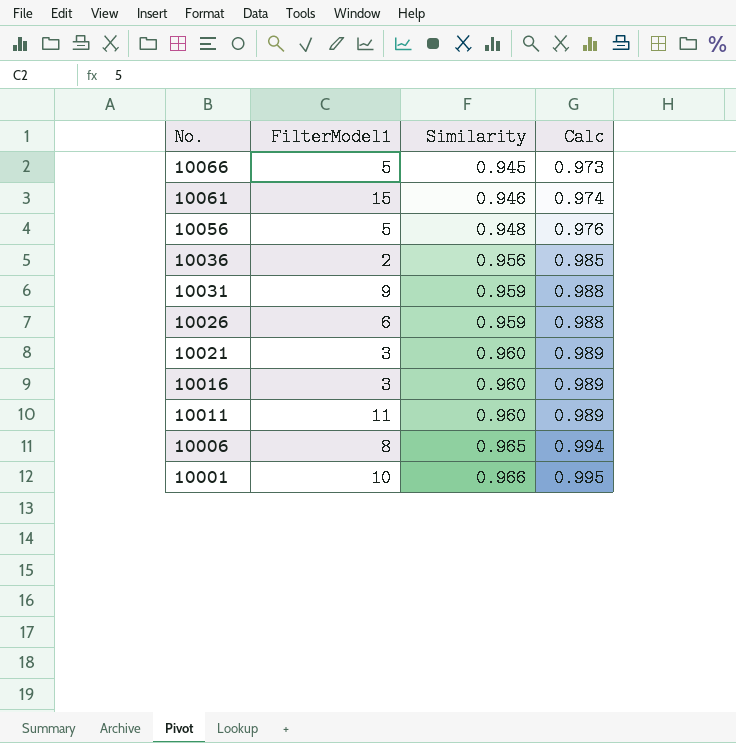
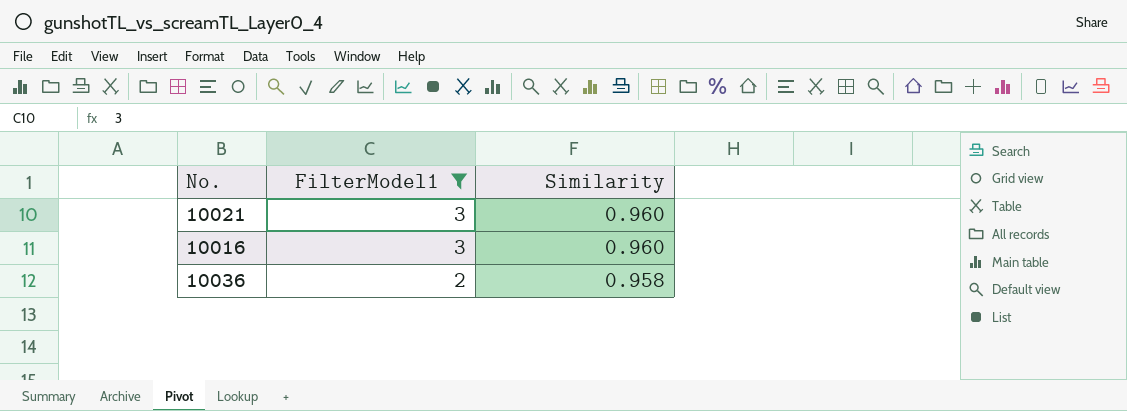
filter: none -> FilterModel1 <= 3
row order: No. descending -> FilterModel1 descending
column Calc | formula: [Similarity] * 1.03 -> none
10036 | Similarity: 0.956 -> 0.958

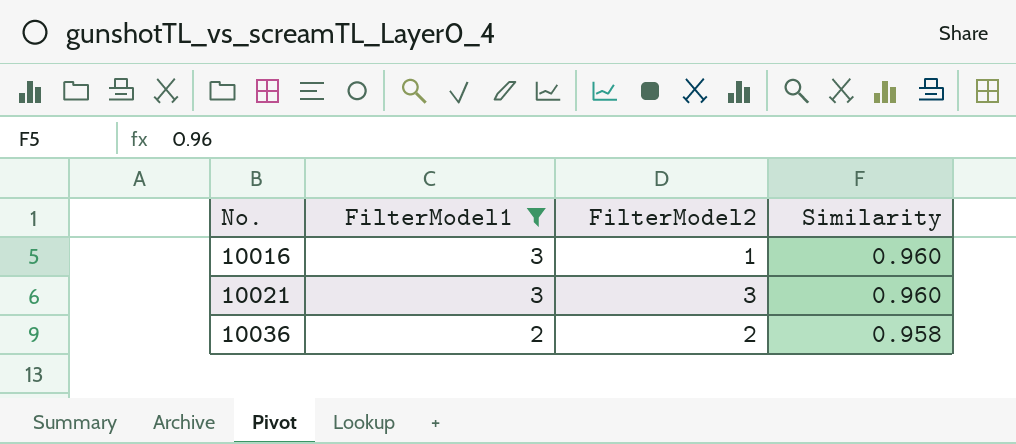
row order: FilterModel1 descending -> No. ascending
column FilterModel2 | position: none -> 3

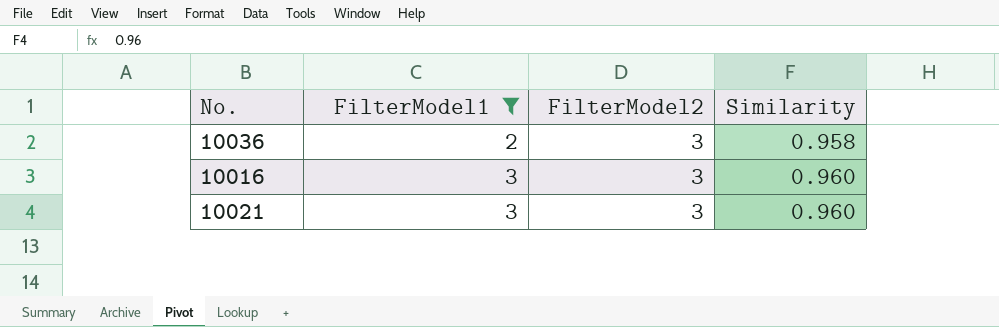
row order: No. ascending -> FilterModel1 ascending
10036 | FilterModel2: 2 -> 3
10016 | FilterModel2: 1 -> 3

